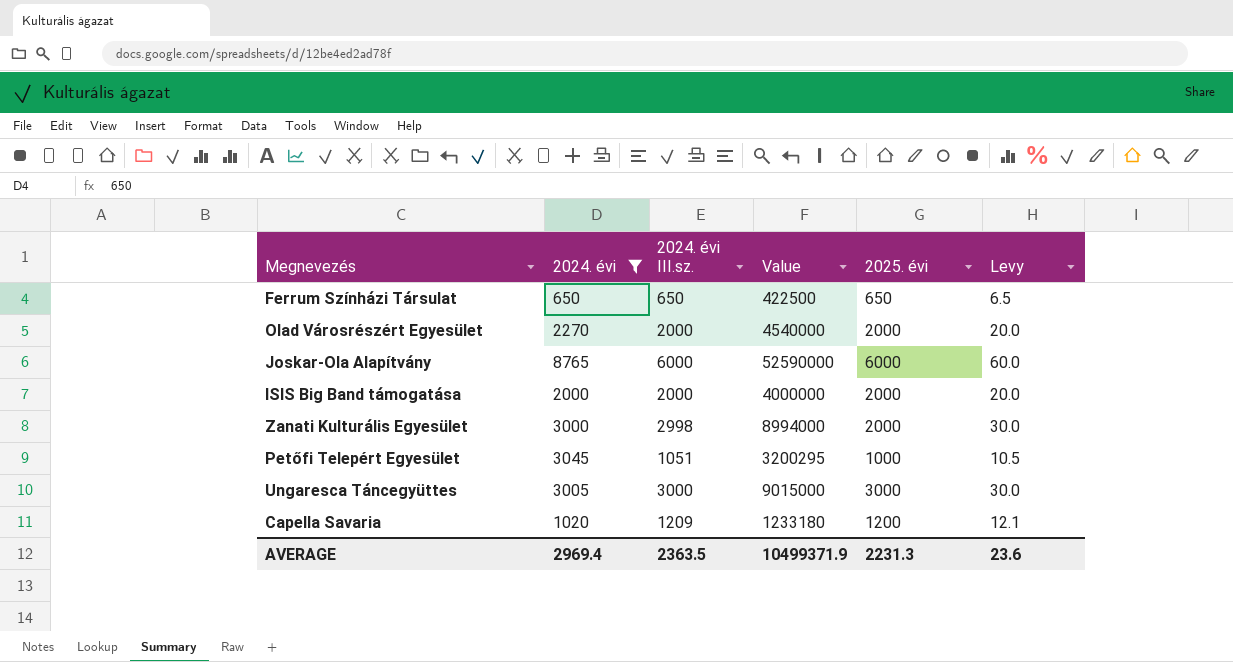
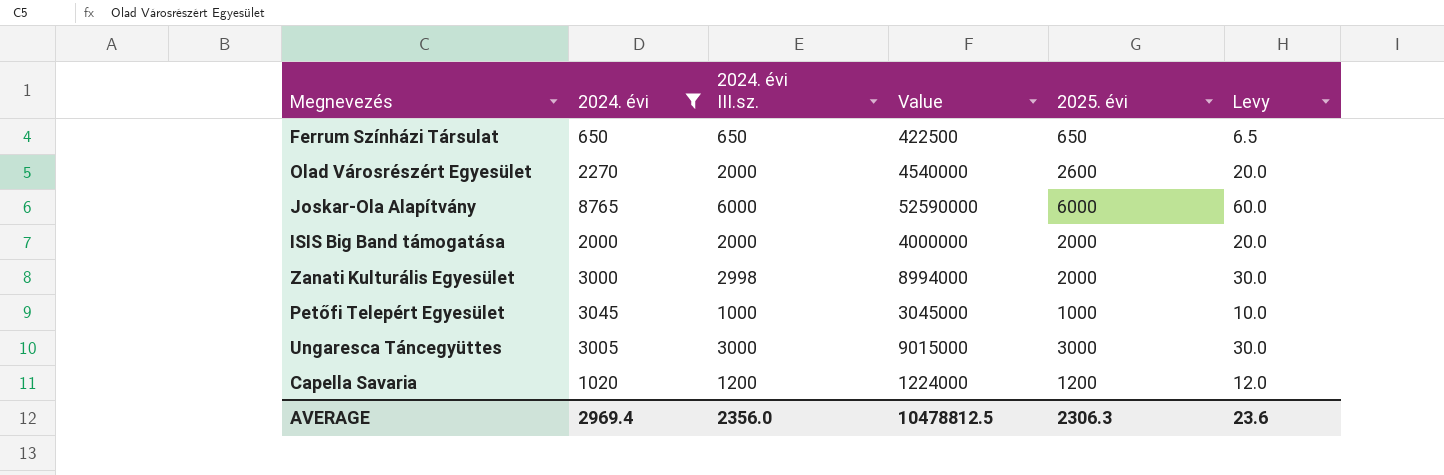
Olad Városrészért Egyesület | 2025. évi: 2000 -> 2600
Petőfi Telepért Egyesület | 2024. évi III.sz.: 1051 -> 1000
Petőfi Telepért Egyesület | Value: 3200295 -> 3045000
Petőfi Telepért Egyesület | Levy: 10.5 -> 10.0
Capella Savaria | 2024. évi III.sz.: 1209 -> 1200
Capella Savaria | Value: 1233180 -> 1224000
Capella Savaria | Levy: 12.1 -> 12.0
AVERAGE | 2024. évi III.sz.: 2363.5 -> 2356.0
AVERAGE | Value: 10499371.9 -> 10478812.5
AVERAGE | 2025. évi: 2231.3 -> 2306.3

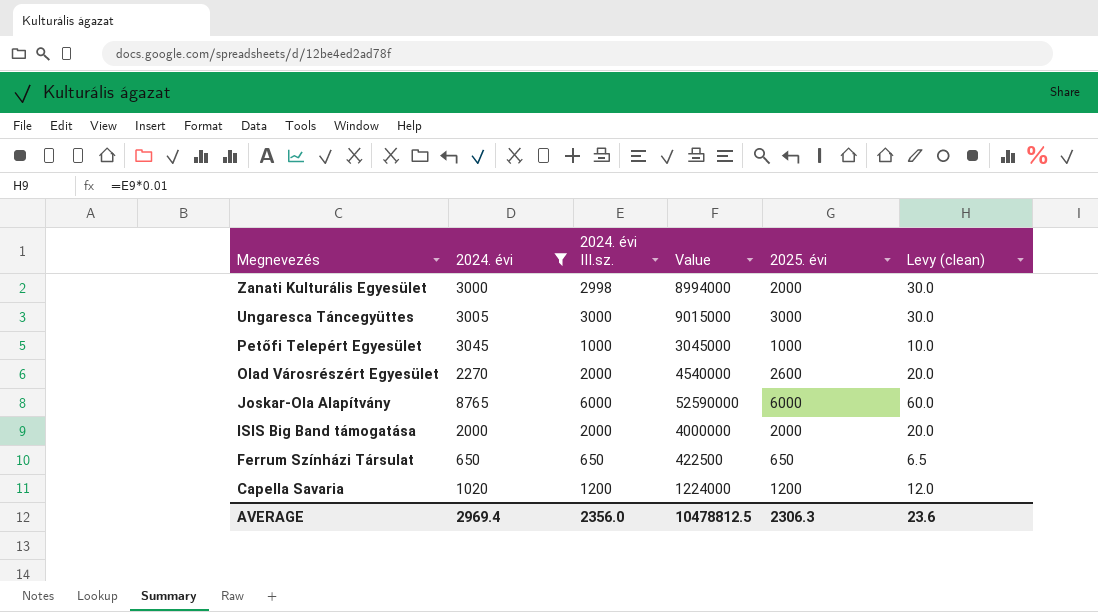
row order: none -> Megnevezés descending
column name: Levy -> Levy (clean)

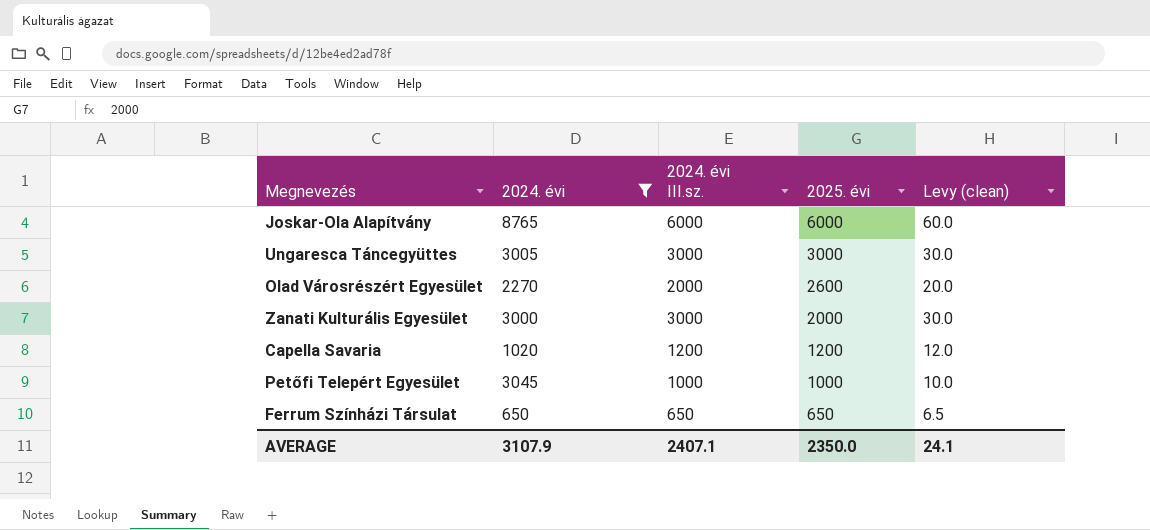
row order: Megnevezés descending -> 2025. évi descending
column Value | formula: [2024. évi] * [2024. évi III.sz.] -> none
row ISIS Big Band támogatása: 2000 | 2000 | 4000000 | 2000 | 20.0 -> none
Zanati Kulturális Egyesület | 2024. évi III.sz.: 2998 -> 3000
AVERAGE | 2024. évi: 2969.4 -> 3107.9
AVERAGE | 2024. évi III.sz.: 2356.0 -> 2407.1
AVERAGE | 2025. évi: 2306.3 -> 2350.0
AVERAGE | Levy (clean): 23.6 -> 24.1

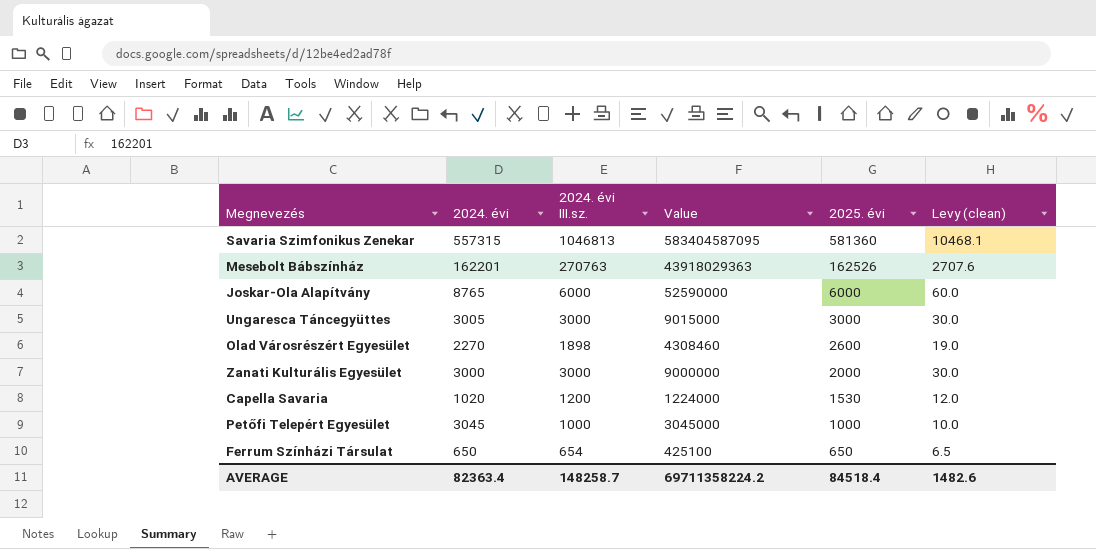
filter: 2024. évi <= 8765 -> none
column Value | formula: none -> [2024. évi] * [2024. évi III.sz.]
Olad Városrészért Egyesület | 2024. évi III.sz.: 2000 -> 1898
Olad Városrészért Egyesület | Levy (clean): 20.0 -> 19.0
Capella Savaria | 2025. évi: 1200 -> 1530
Ferrum Színházi Társulat | 2024. évi III.sz.: 650 -> 654
AVERAGE | 2024. évi: 3107.9 -> 82363.4
AVERAGE | 2024. évi III.sz.: 2407.1 -> 148258.7
AVERAGE | 2025. évi: 2350.0 -> 84518.4
AVERAGE | Levy (clean): 24.1 -> 1482.6

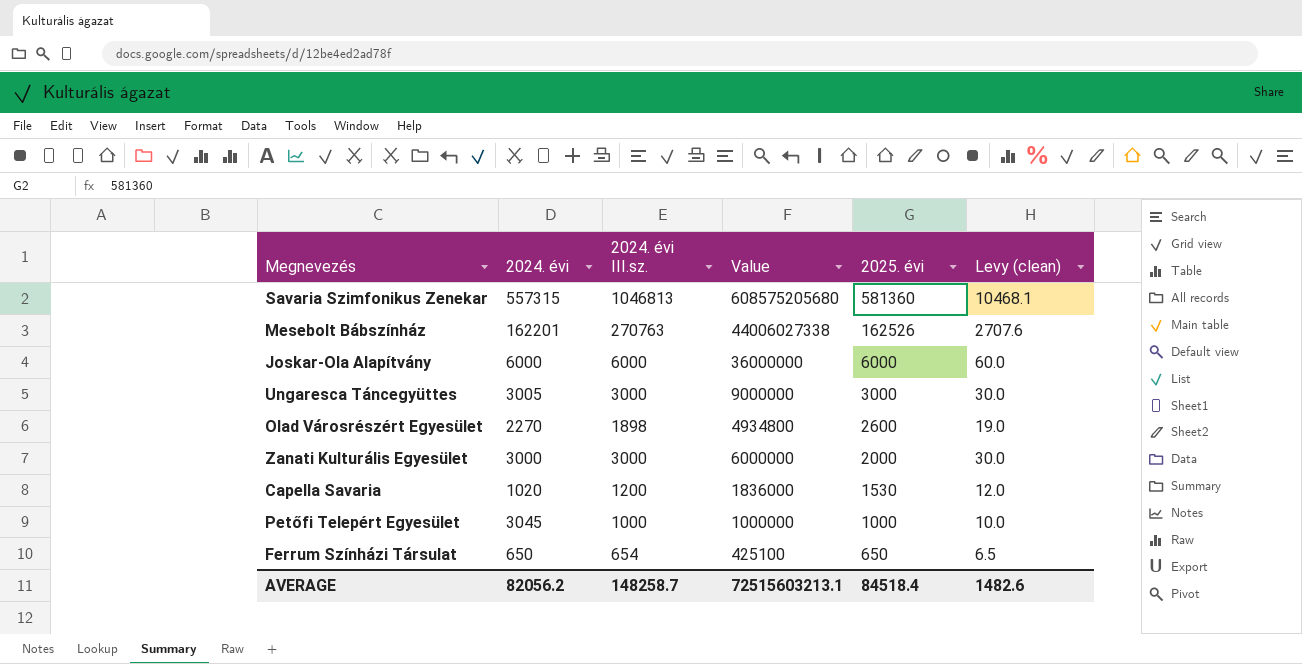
column Value | formula: [2024. évi] * [2024. évi III.sz.] -> [2024. évi III.sz.] * [2025. évi]
Joskar-Ola Alapítvány | 2024. évi: 8765 -> 6000
AVERAGE | 2024. évi: 82363.4 -> 82056.2
AVERAGE | Value: 69711358224.2 -> 72515603213.1

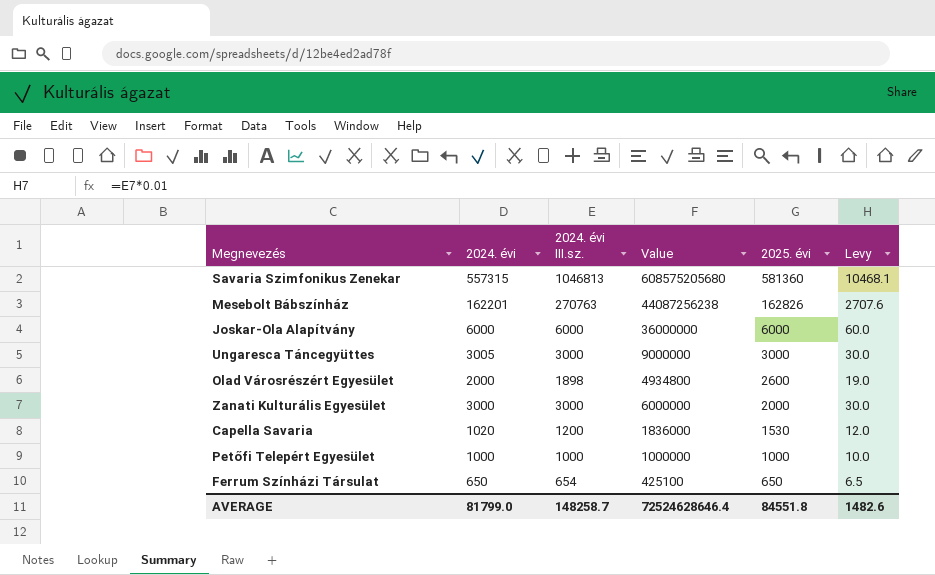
column name: Levy (clean) -> Levy
Mesebolt Bábszínház | Value: 44006027338 -> 44087256238
Mesebolt Bábszínház | 2025. évi: 162526 -> 162826
Olad Városrészért Egyesület | 2024. évi: 2270 -> 2000
Petőfi Telepért Egyesület | 2024. évi: 3045 -> 1000
AVERAGE | 2024. évi: 82056.2 -> 81799.0
AVERAGE | Value: 72515603213.1 -> 72524628646.4
AVERAGE | 2025. évi: 84518.4 -> 84551.8

